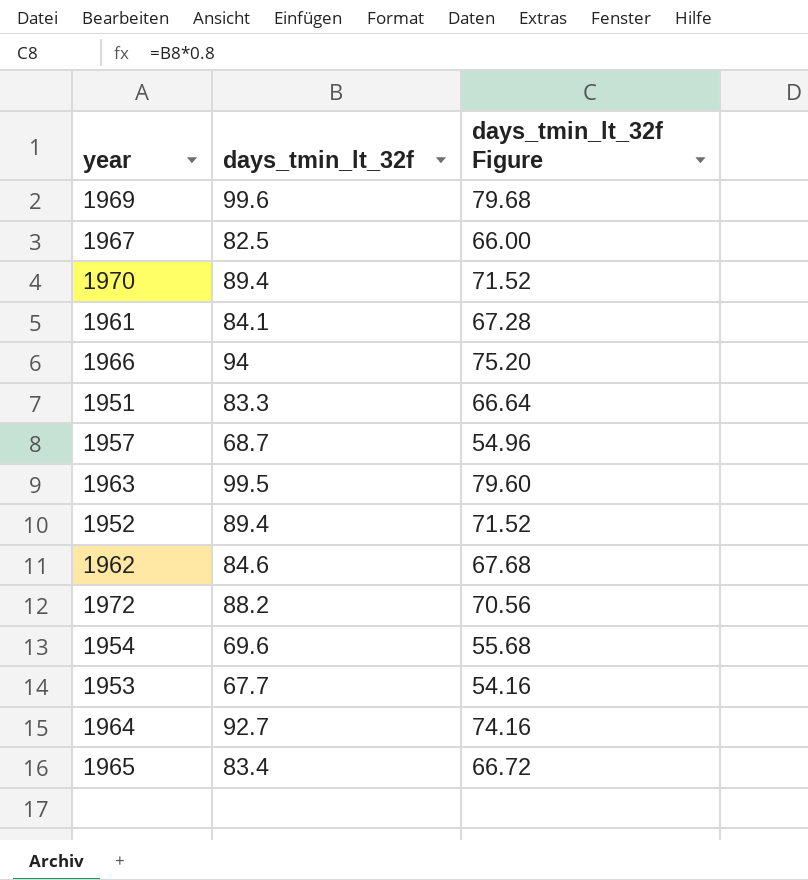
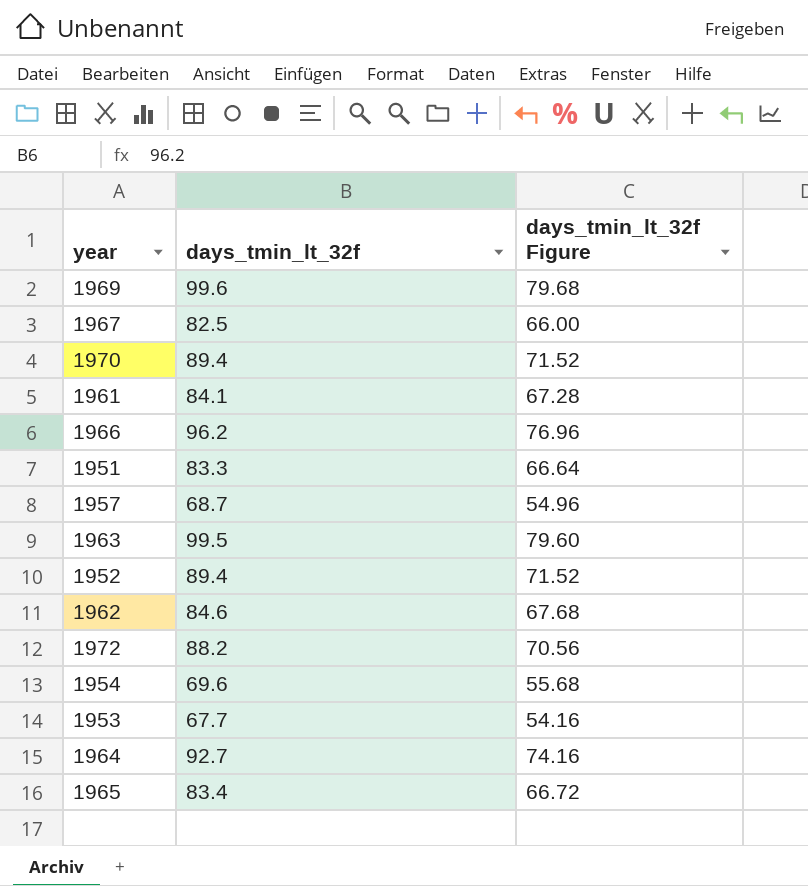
1966 | days_tmin_lt_32f: 94 -> 96.2
1966 | days_tmin_lt_32f Figure: 75.20 -> 76.96

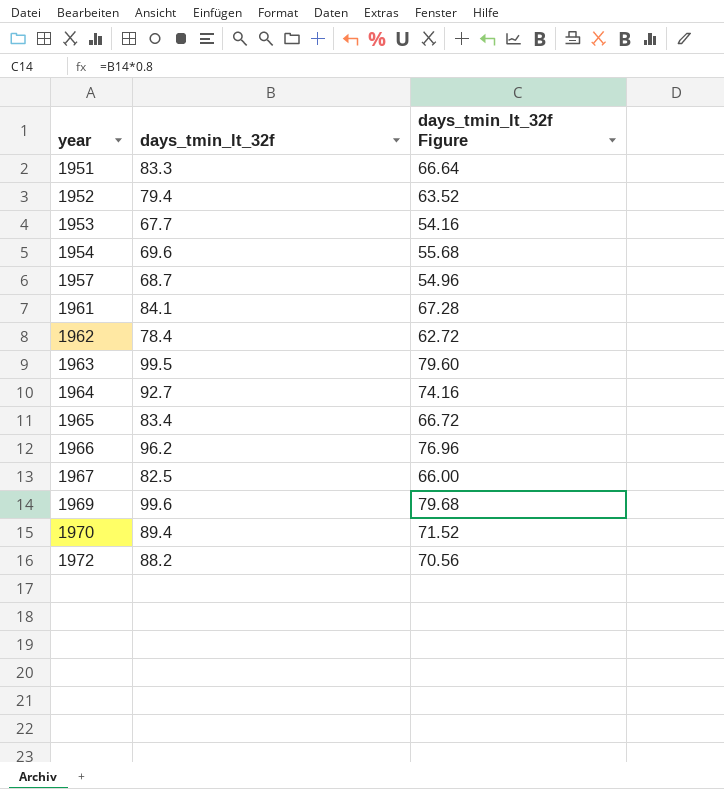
row order: none -> year ascending
1952 | days_tmin_lt_32f: 89.4 -> 79.4
1952 | days_tmin_lt_32f Figure: 71.52 -> 63.52
1962 | days_tmin_lt_32f: 84.6 -> 78.4
1962 | days_tmin_lt_32f Figure: 67.68 -> 62.72

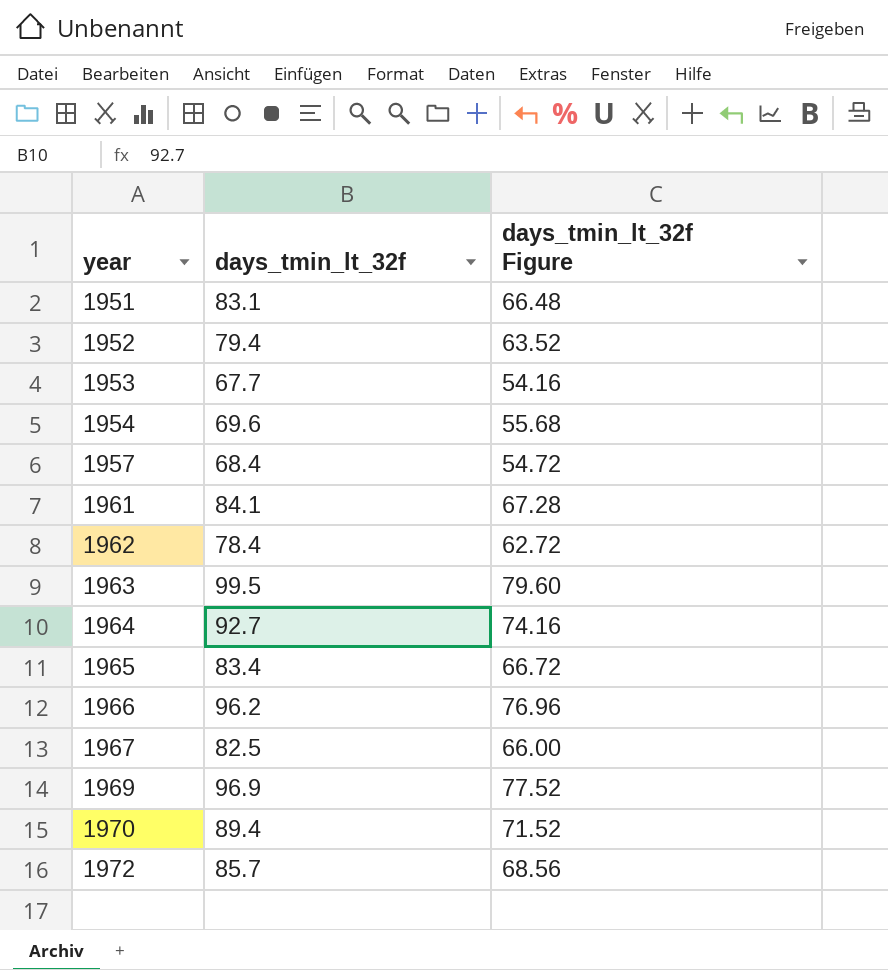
1951 | days_tmin_lt_32f: 83.3 -> 83.1
1951 | days_tmin_lt_32f Figure: 66.64 -> 66.48
1957 | days_tmin_lt_32f: 68.7 -> 68.4
1957 | days_tmin_lt_32f Figure: 54.96 -> 54.72
1969 | days_tmin_lt_32f: 99.6 -> 96.9
1969 | days_tmin_lt_32f Figure: 79.68 -> 77.52
1972 | days_tmin_lt_32f: 88.2 -> 85.7
1972 | days_tmin_lt_32f Figure: 70.56 -> 68.56

